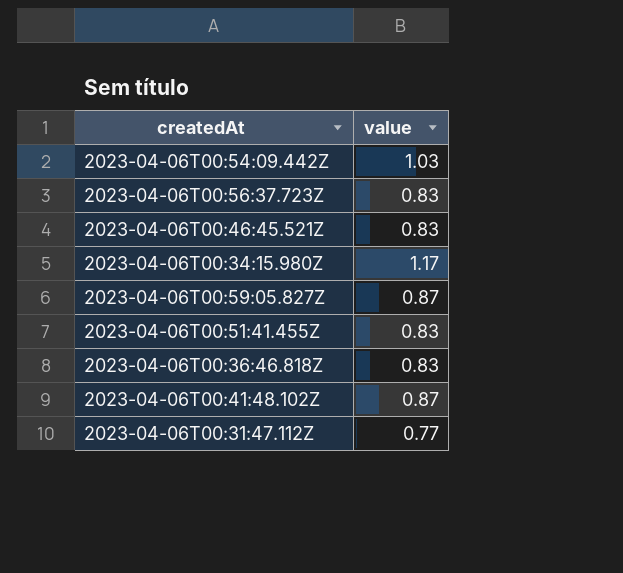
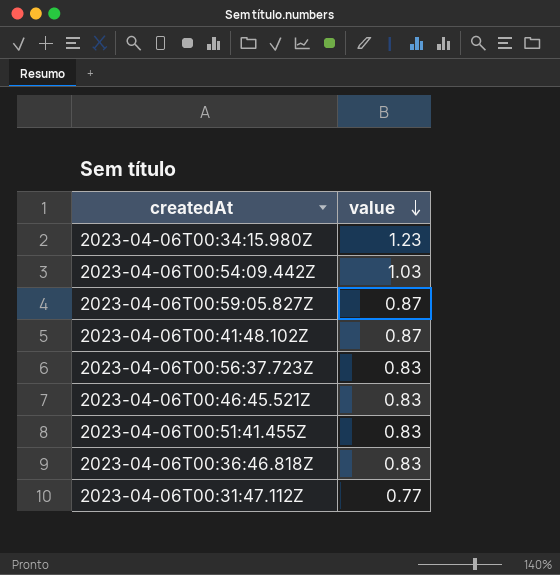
row order: none -> value descending
2023-04-06T00:34:15.980Z | value: 1.17 -> 1.23

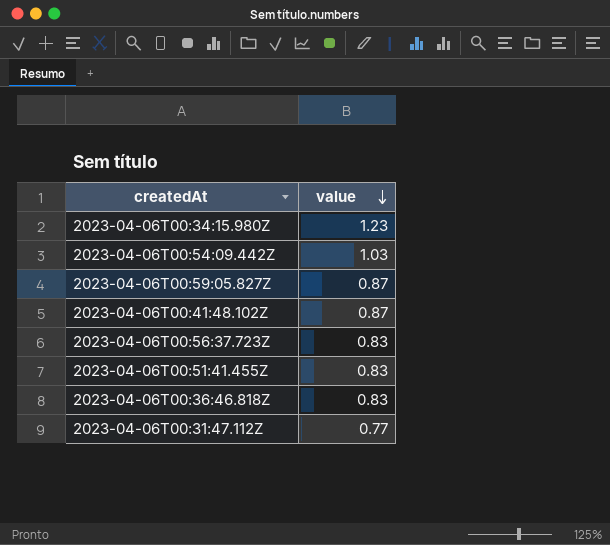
row 2023-04-06T00:46:45.521Z: 0.83 -> none

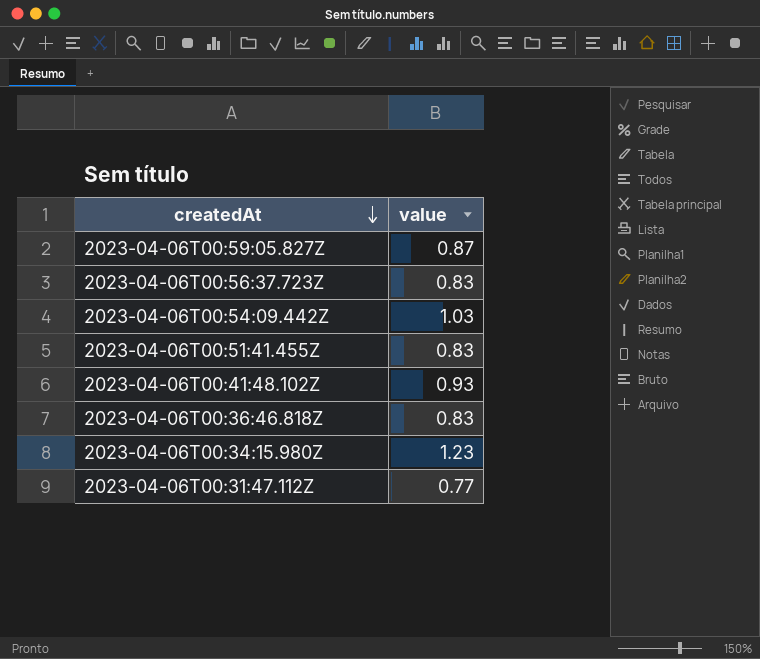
row order: value descending -> createdAt descending
2023-04-06T00:41:48.102Z | value: 0.87 -> 0.93

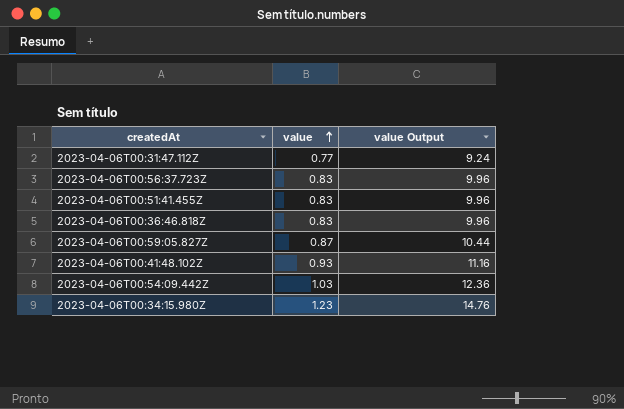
row order: createdAt descending -> value ascending
column value Output | formula: none -> [value] * 12

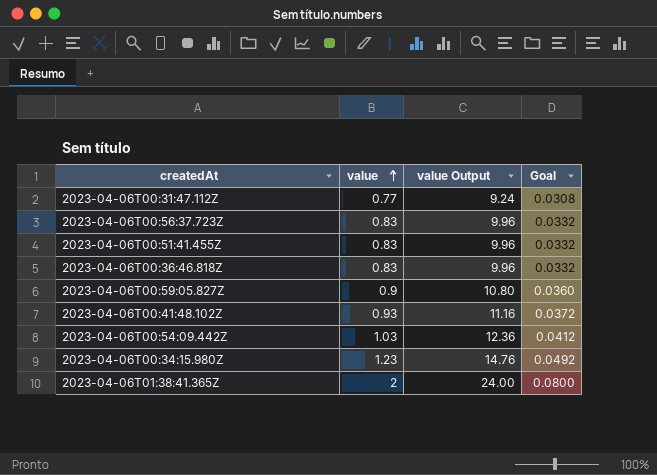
column Goal | formula: none -> [value] * 0.04
2023-04-06T00:59:05.827Z | value: 0.87 -> 0.9
2023-04-06T00:59:05.827Z | value Output: 10.44 -> 10.80
row 2023-04-06T01:38:41.365Z: none -> 2 | 24.00 | 0.0800

